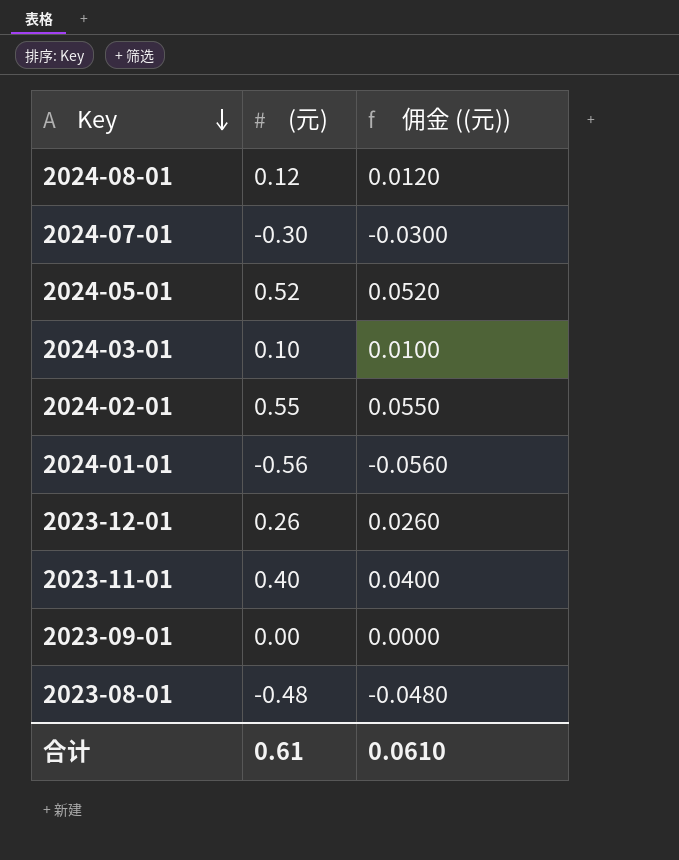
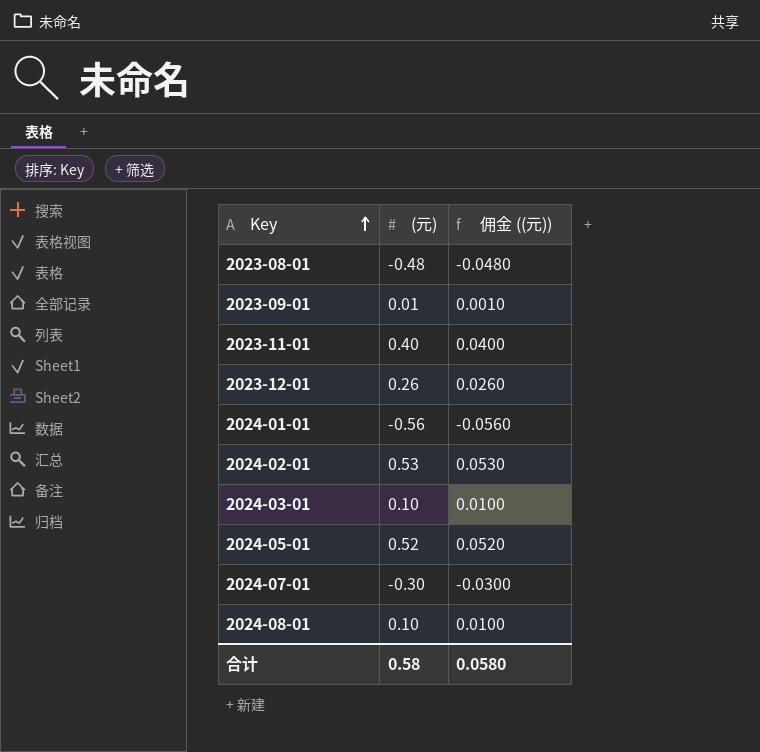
row order: Key descending -> Key ascending
2023-09-01 | (元): 0.00 -> 0.01
2023-09-01 | 佣金 ((元)): 0.0000 -> 0.0010
2024-02-01 | (元): 0.55 -> 0.53
2024-02-01 | 佣金 ((元)): 0.0550 -> 0.0530
2024-08-01 | (元): 0.12 -> 0.10
2024-08-01 | 佣金 ((元)): 0.0120 -> 0.0100
合计 | (元): 0.61 -> 0.58
合计 | 佣金 ((元)): 0.0610 -> 0.0580

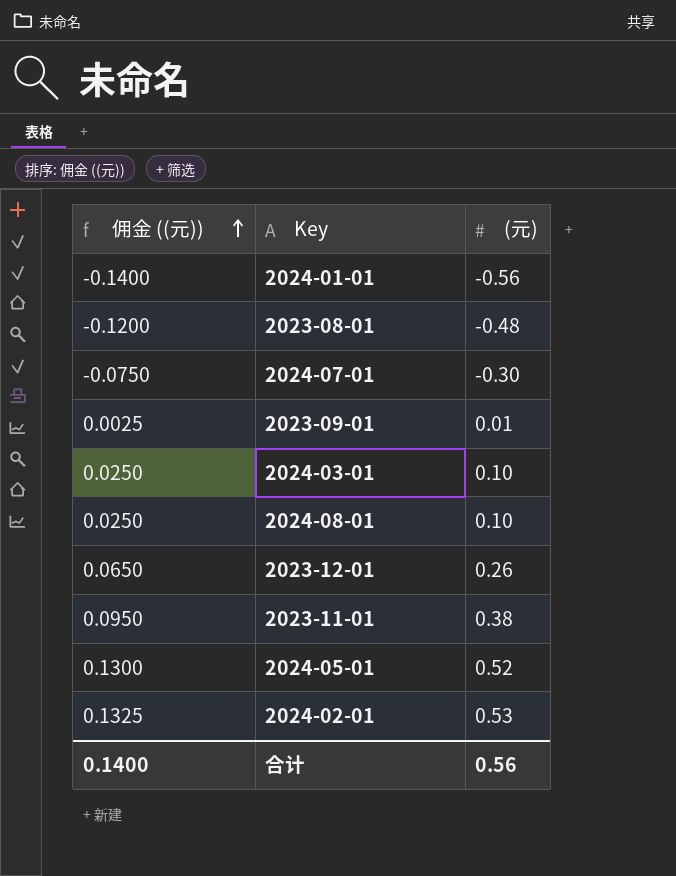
row order: Key ascending -> 佣金 ((元)) ascending
column 佣金 ((元)) | formula: [(元)] * 0.1 -> [(元)] * 0.25
column 佣金 ((元)) | position: 3 -> 1
2023-11-01 | (元): 0.40 -> 0.38
合计 | 佣金 ((元)): 0.0580 -> 0.1400
合计 | (元): 0.58 -> 0.56

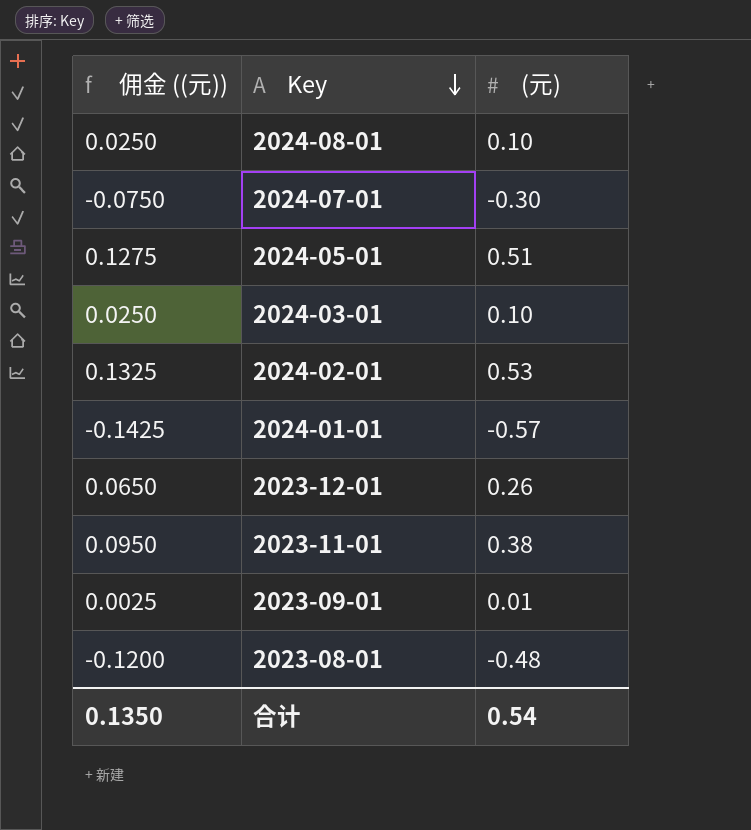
row order: 佣金 ((元)) ascending -> Key descending
2024-05-01 | 佣金 ((元)): 0.1300 -> 0.1275
2024-05-01 | (元): 0.52 -> 0.51
2024-01-01 | 佣金 ((元)): -0.1400 -> -0.1425
2024-01-01 | (元): -0.56 -> -0.57
合计 | 佣金 ((元)): 0.1400 -> 0.1350
合计 | (元): 0.56 -> 0.54

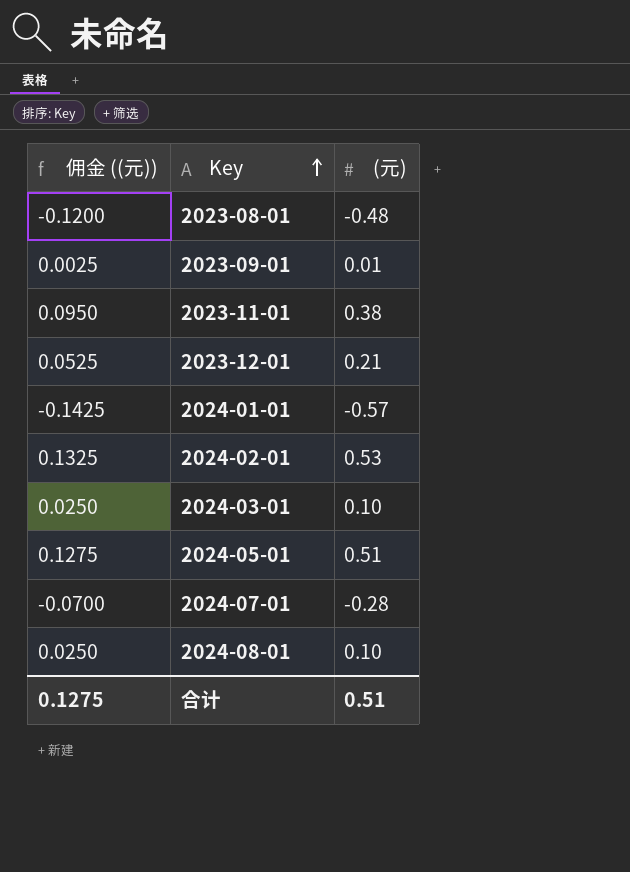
row order: Key descending -> Key ascending
2023-12-01 | 佣金 ((元)): 0.0650 -> 0.0525
2023-12-01 | (元): 0.26 -> 0.21
2024-07-01 | 佣金 ((元)): -0.0750 -> -0.0700
2024-07-01 | (元): -0.30 -> -0.28
合计 | 佣金 ((元)): 0.1350 -> 0.1275
合计 | (元): 0.54 -> 0.51

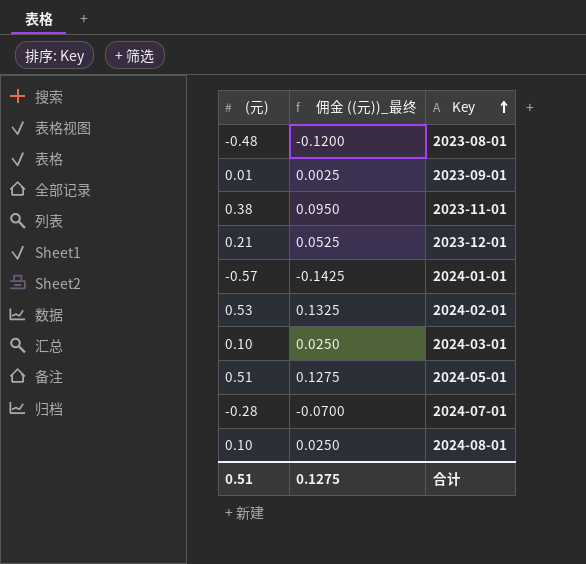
column (元) | position: 3 -> 1
column name: 佣金 ((元)) -> 佣金 ((元))_最终

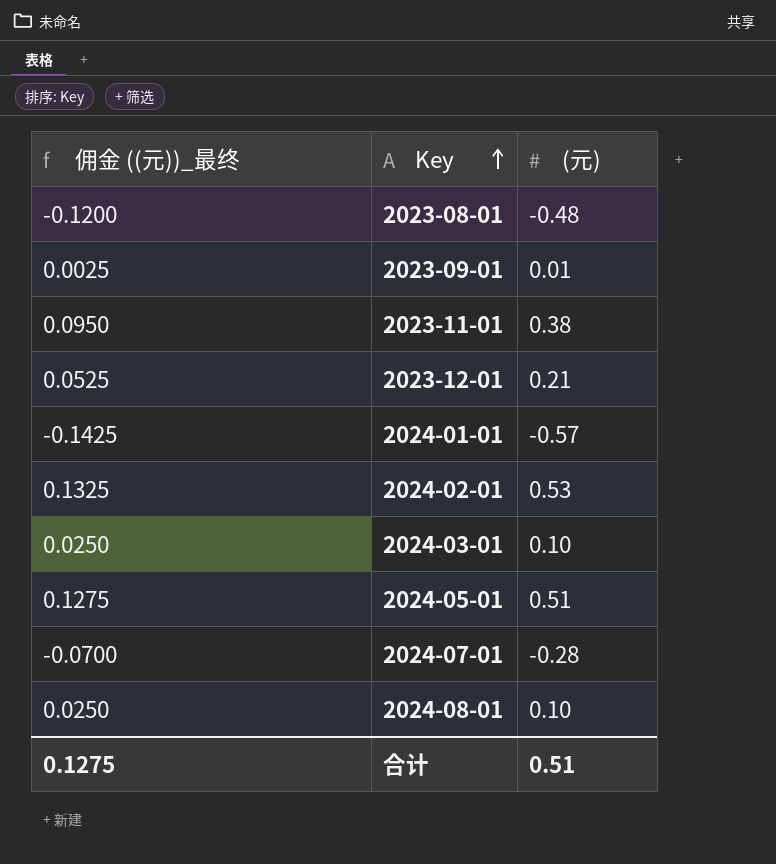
column (元) | position: 1 -> 3

